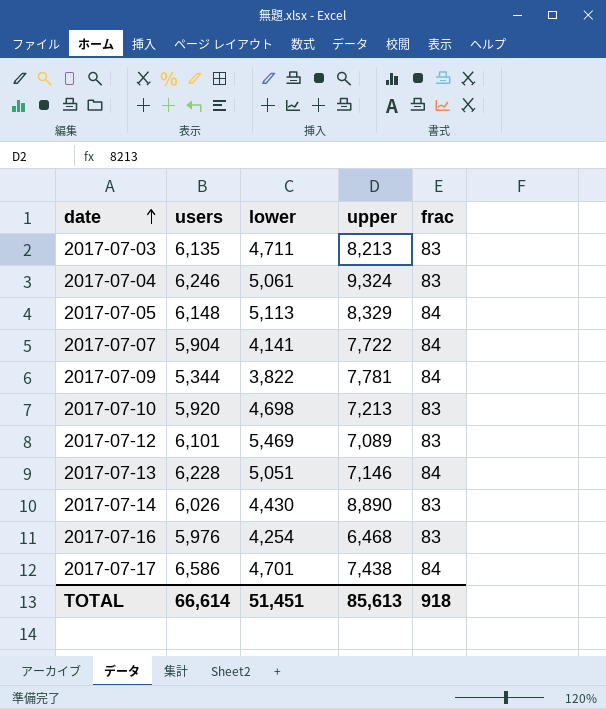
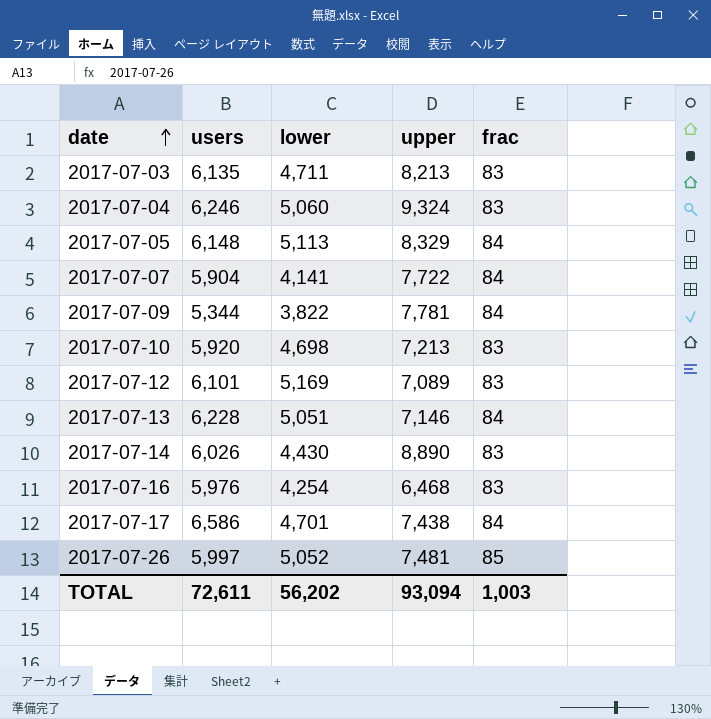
2017-07-04 | lower: 5,061 -> 5,060
2017-07-12 | lower: 5,469 -> 5,169
row 2017-07-26: none -> 5,997 | 5,052 | 7,481 | 85
TOTAL | users: 66,614 -> 72,611
TOTAL | lower: 51,451 -> 56,202
TOTAL | upper: 85,613 -> 93,094
TOTAL | frac: 918 -> 1,003

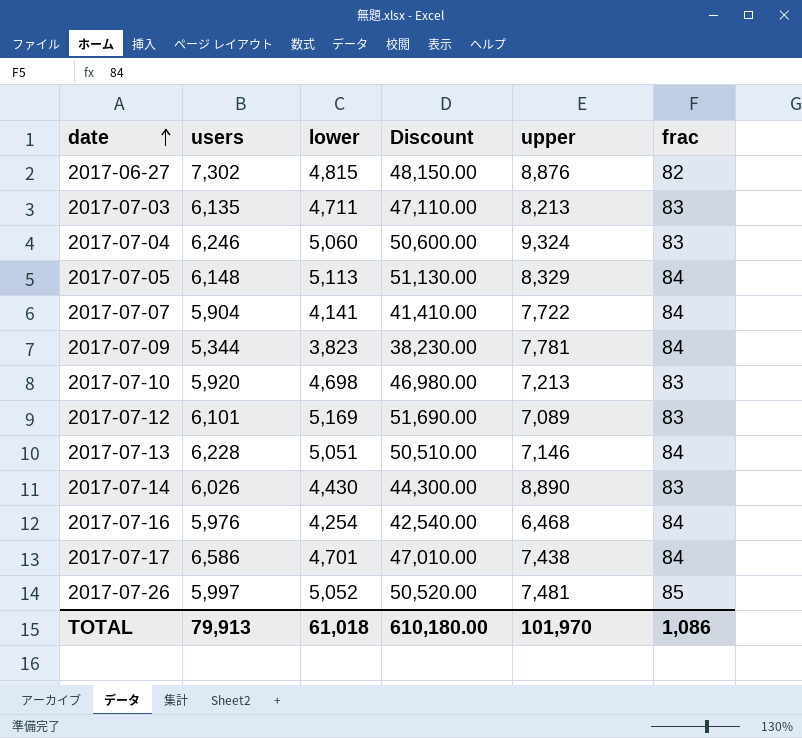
column Discount | formula: none -> [lower] * 10
row 2017-06-27: none -> 7,302 | 4,815 | 48,150.00 | 8,876 | 82
2017-07-09 | lower: 3,822 -> 3,823
2017-07-16 | frac: 83 -> 84
TOTAL | users: 72,611 -> 79,913
TOTAL | lower: 56,202 -> 61,018
TOTAL | upper: 93,094 -> 101,970
TOTAL | frac: 1,003 -> 1,086

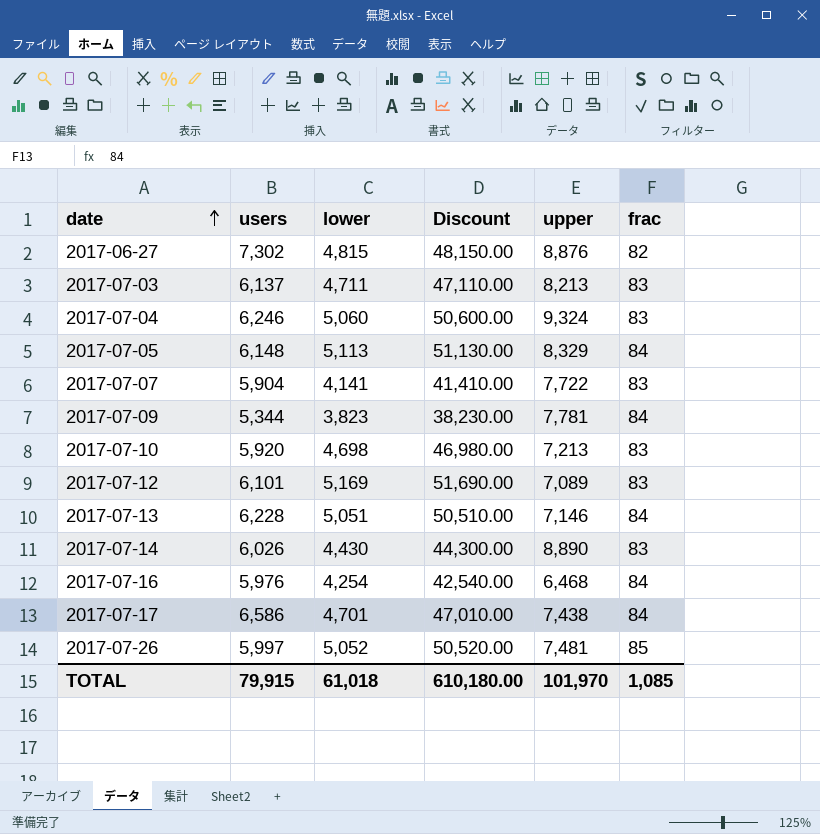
2017-07-03 | users: 6,135 -> 6,137
2017-07-07 | frac: 84 -> 83
TOTAL | users: 79,913 -> 79,915
TOTAL | frac: 1,086 -> 1,085

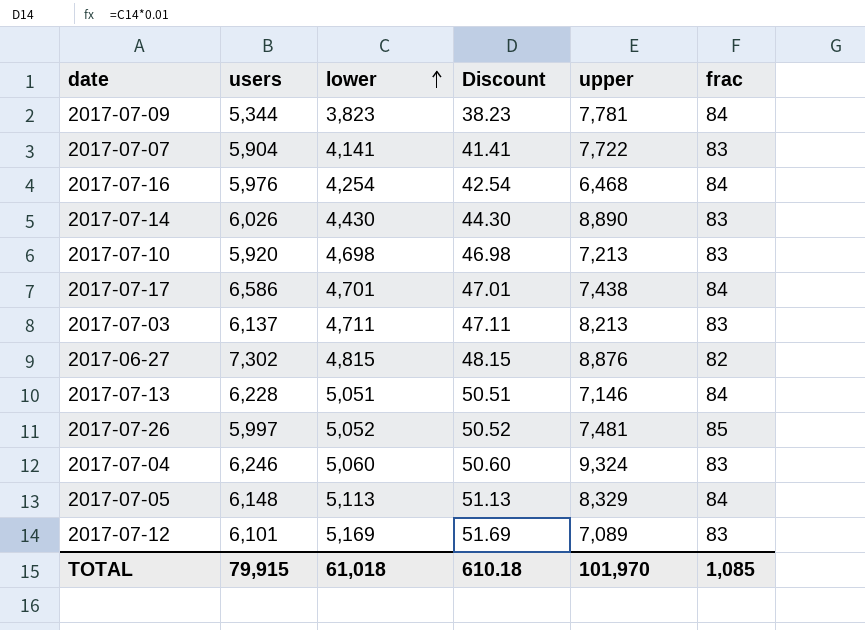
row order: date ascending -> lower ascending
column Discount | formula: [lower] * 10 -> [lower] * 0.01
TOTAL | Discount: 610,180.00 -> 610.18

